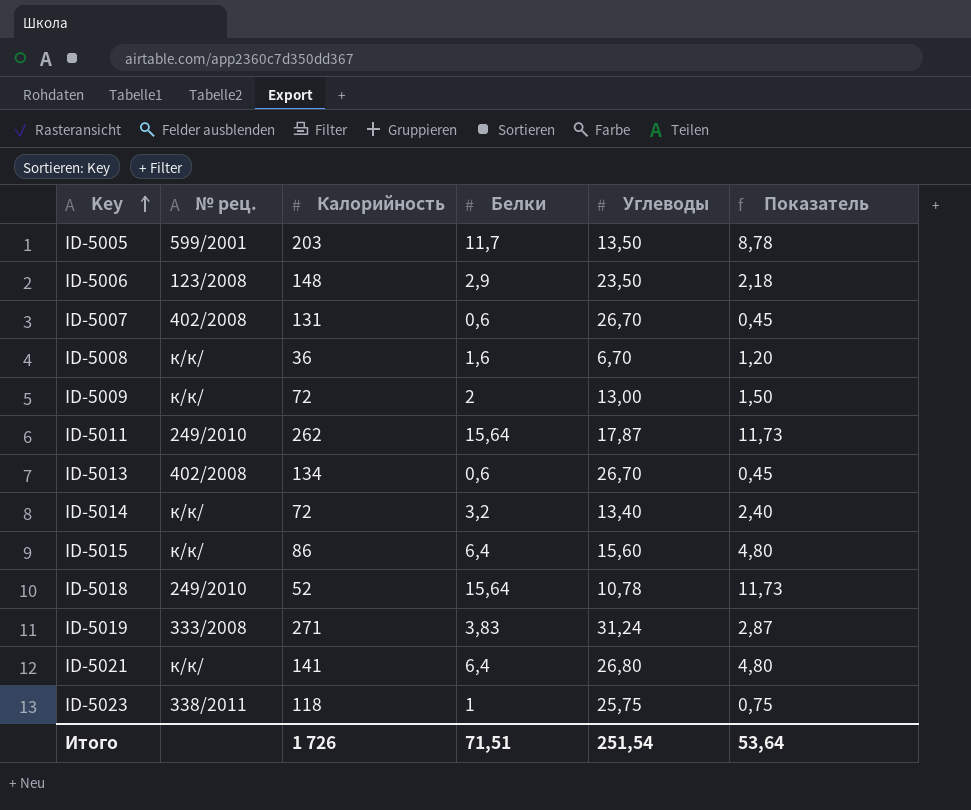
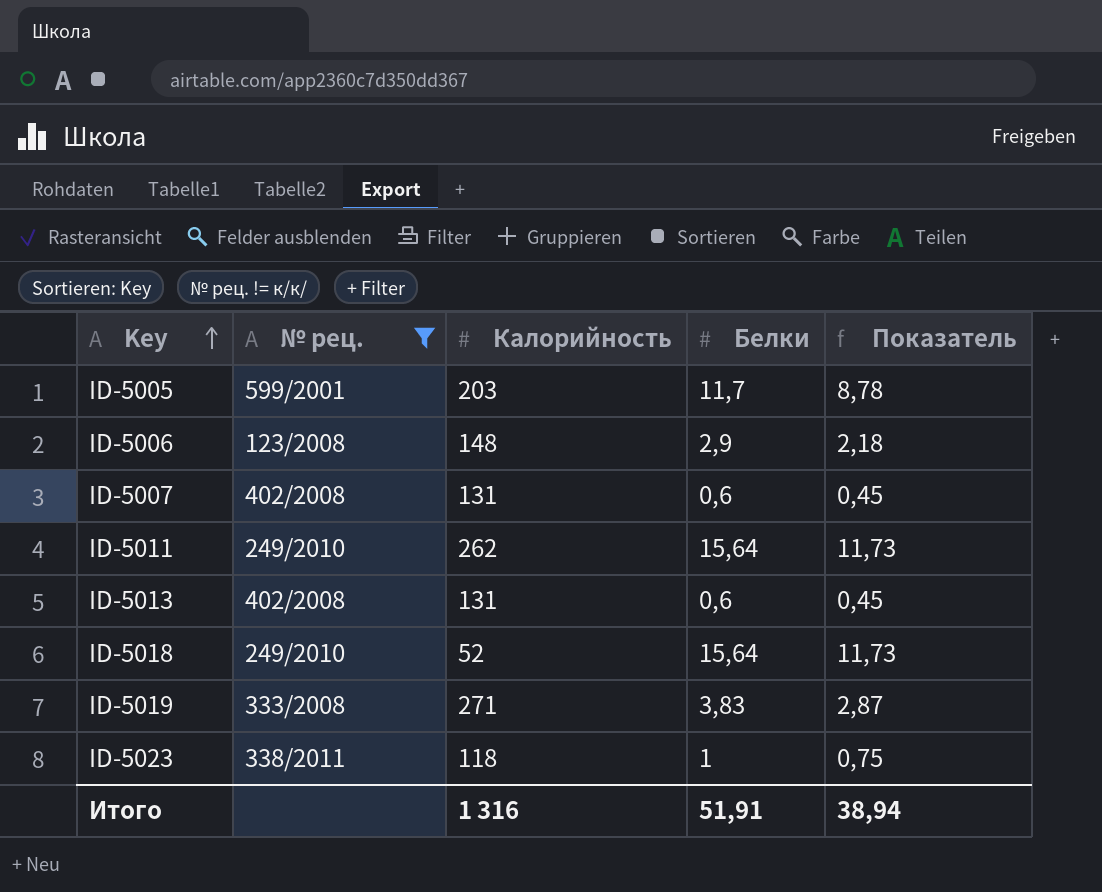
filter: none -> № рец. != к/к/
column Углеводы | position: 5 -> none
ID-5013 | Калорийность: 134 -> 131
Итого | Калорийность: 1 726 -> 1 316
Итого | Белки: 71,51 -> 51,91
Итого | Показатель: 53,64 -> 38,94

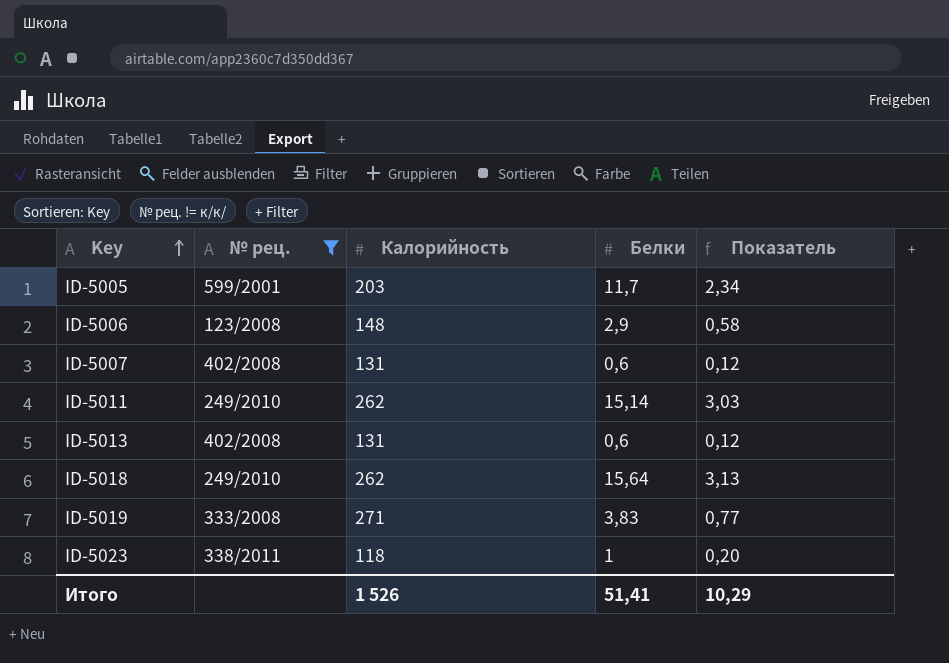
column Показатель | formula: [Белки] * 0,75 -> [Белки] * 0,2
ID-5011 | Белки: 15,64 -> 15,14
ID-5018 | Калорийность: 52 -> 262
Итого | Калорийность: 1 316 -> 1 526
Итого | Белки: 51,91 -> 51,41
Итого | Показатель: 38,94 -> 10,29

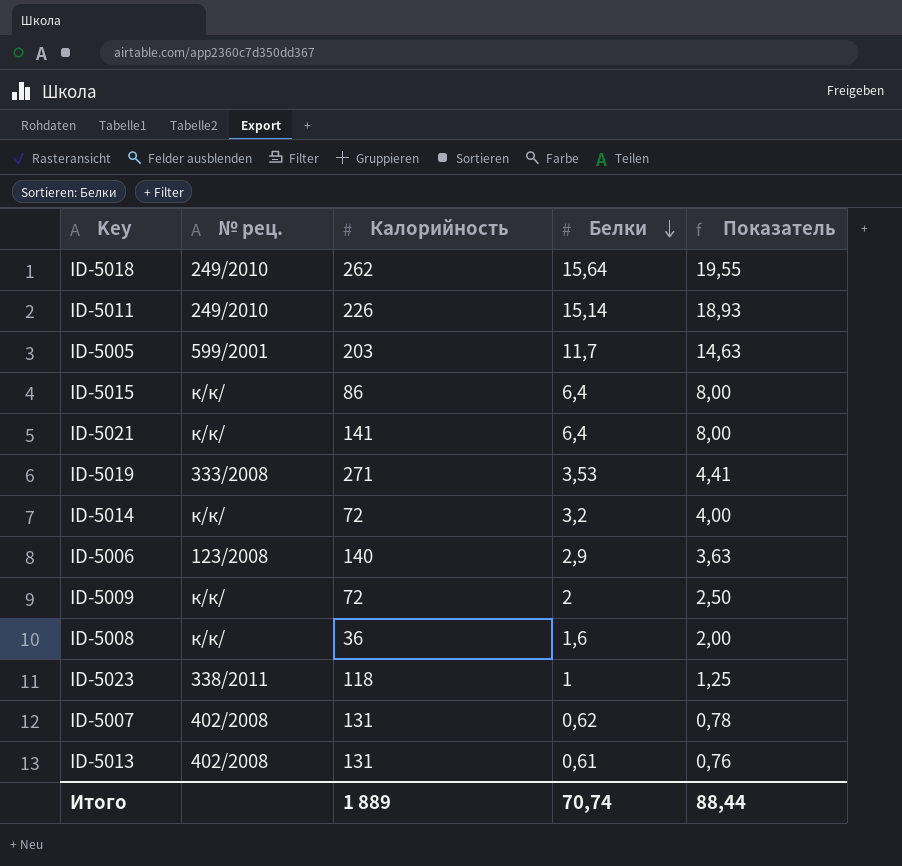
filter: № рец. != к/к/ -> none
row order: Key ascending -> Белки descending
column Показатель | formula: [Белки] * 0,2 -> [Белки] * 1,25
ID-5011 | Калорийность: 262 -> 226
ID-5019 | Белки: 3,83 -> 3,53
ID-5006 | Калорийность: 148 -> 140
ID-5007 | Белки: 0,6 -> 0,62
ID-5013 | Белки: 0,6 -> 0,61
Итого | Калорийность: 1 526 -> 1 889
Итого | Белки: 51,41 -> 70,74
Итого | Показатель: 10,29 -> 88,44

